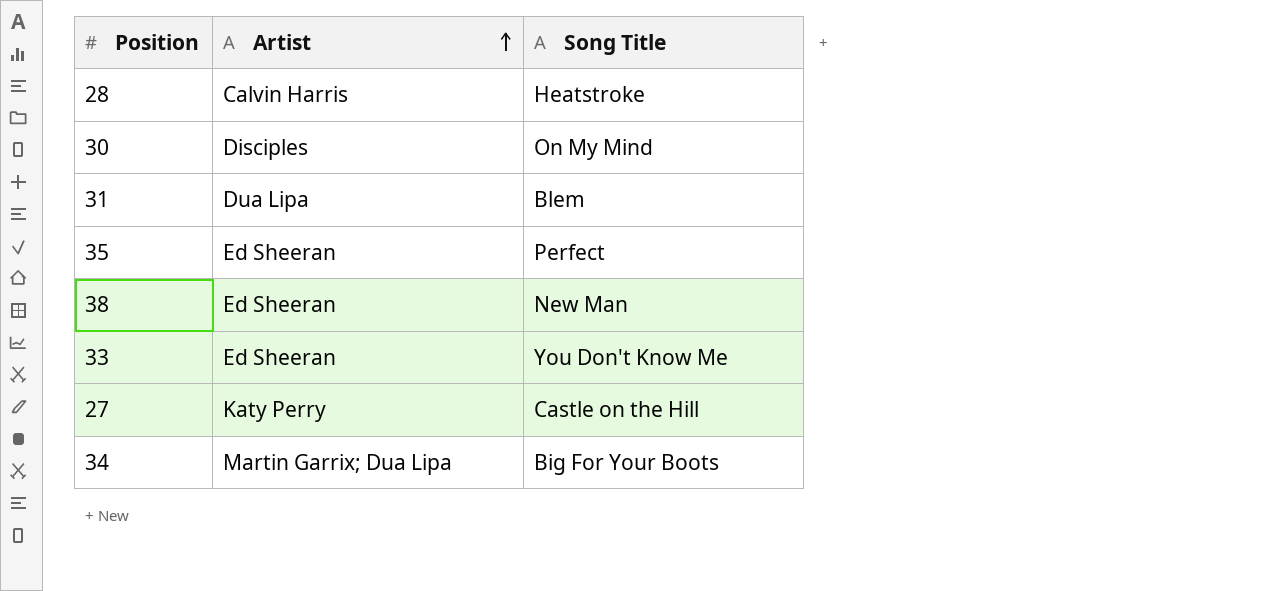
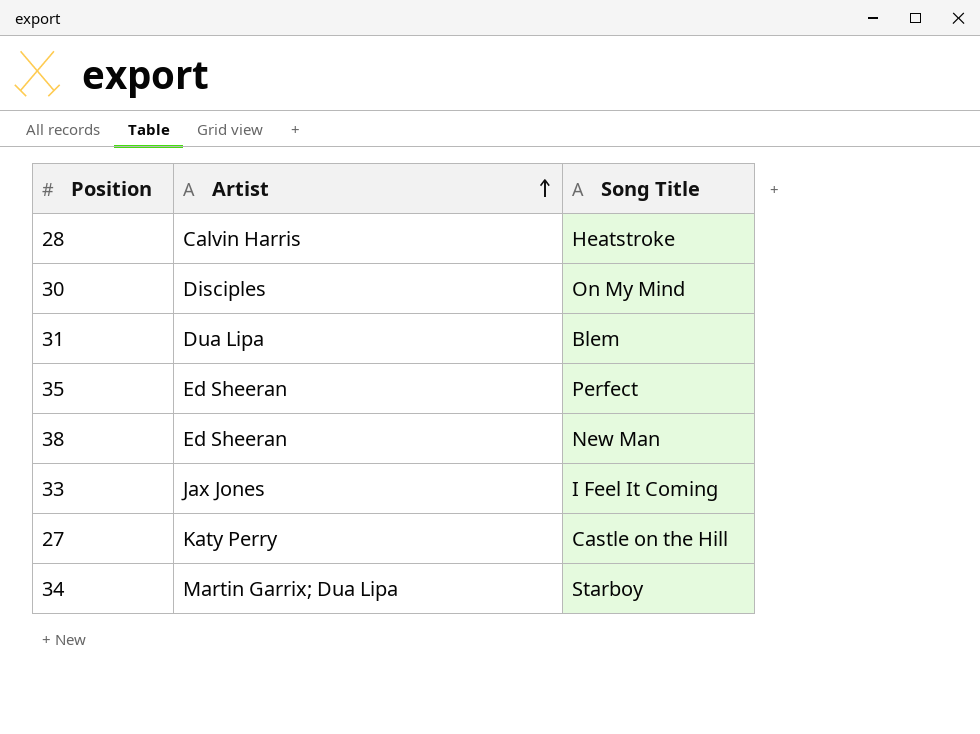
33 | Artist: Ed Sheeran -> Jax Jones
33 | Song Title: You Don't Know Me -> I Feel It Coming
34 | Song Title: Big For Your Boots -> Starboy

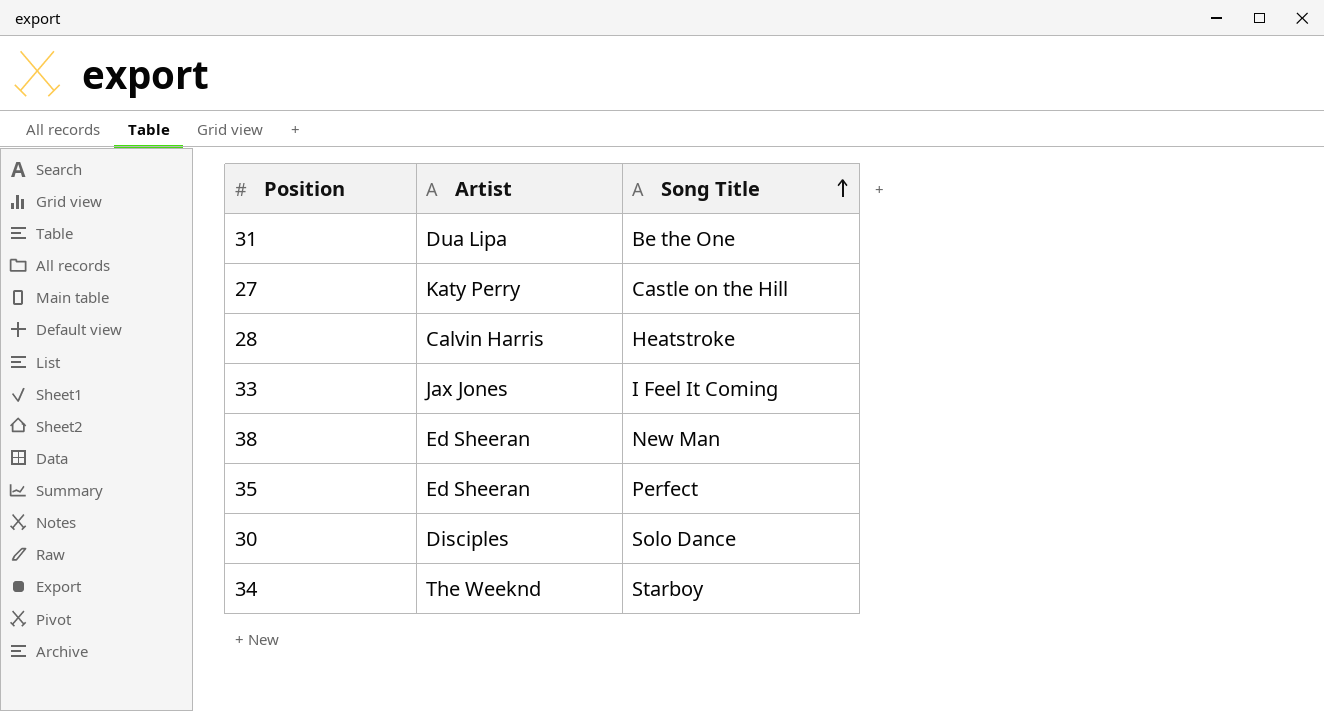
row order: Artist ascending -> Song Title ascending
31 | Song Title: Blem -> Be the One
30 | Song Title: On My Mind -> Solo Dance
34 | Artist: Martin Garrix; Dua Lipa -> The Weeknd

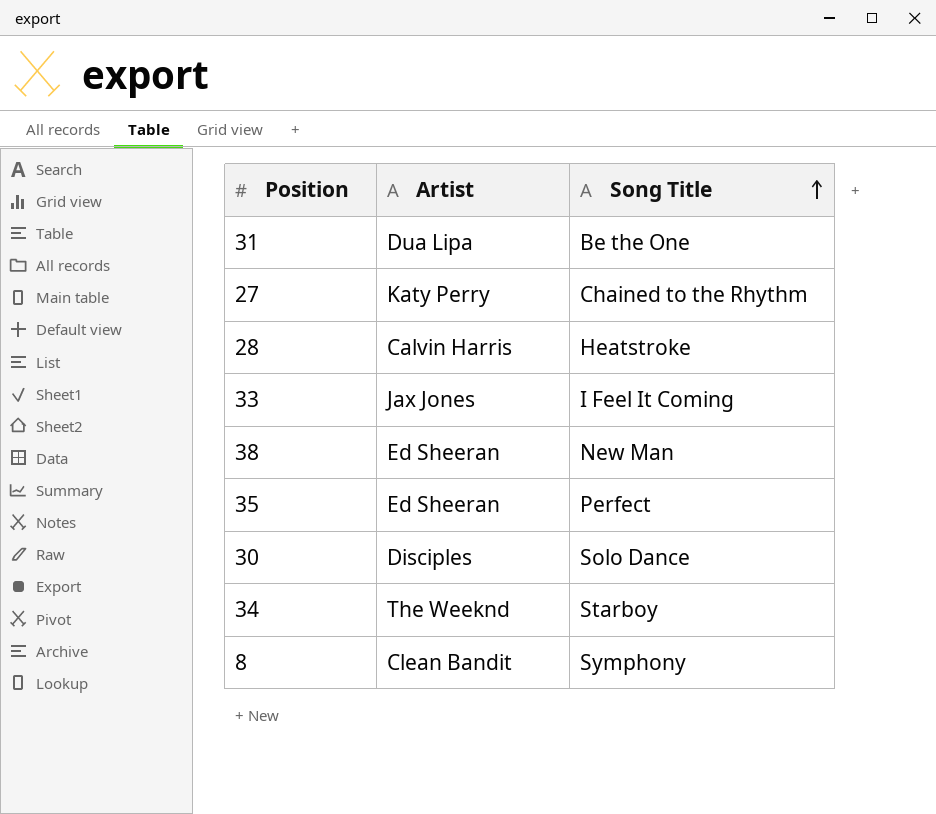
27 | Song Title: Castle on the Hill -> Chained to the Rhythm
row 8: none -> Clean Bandit | Symphony

